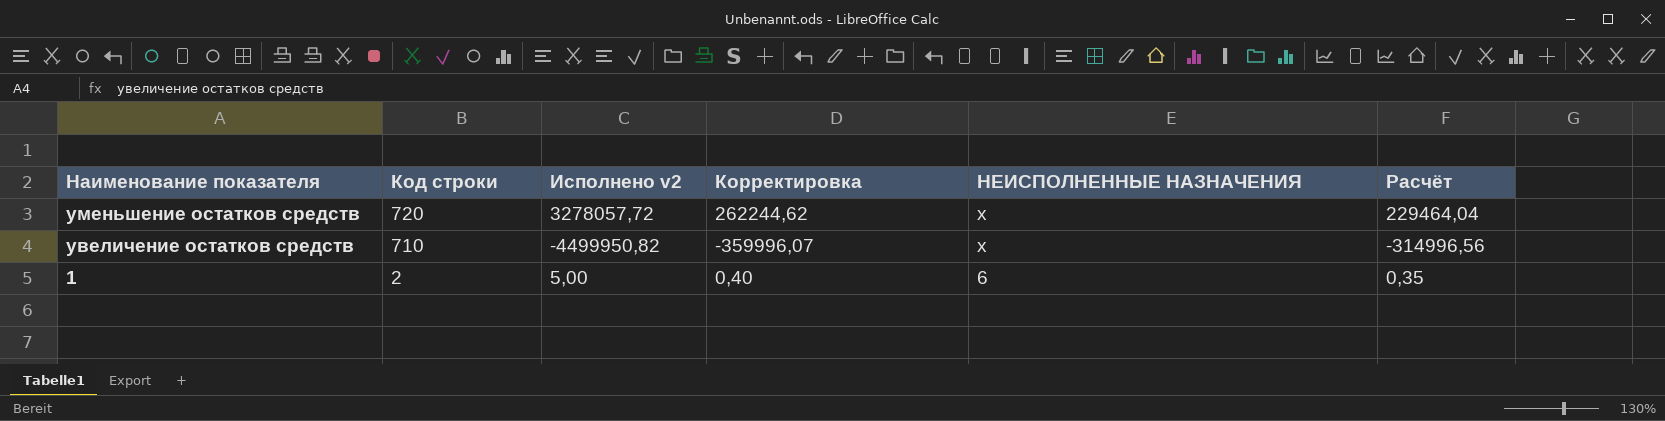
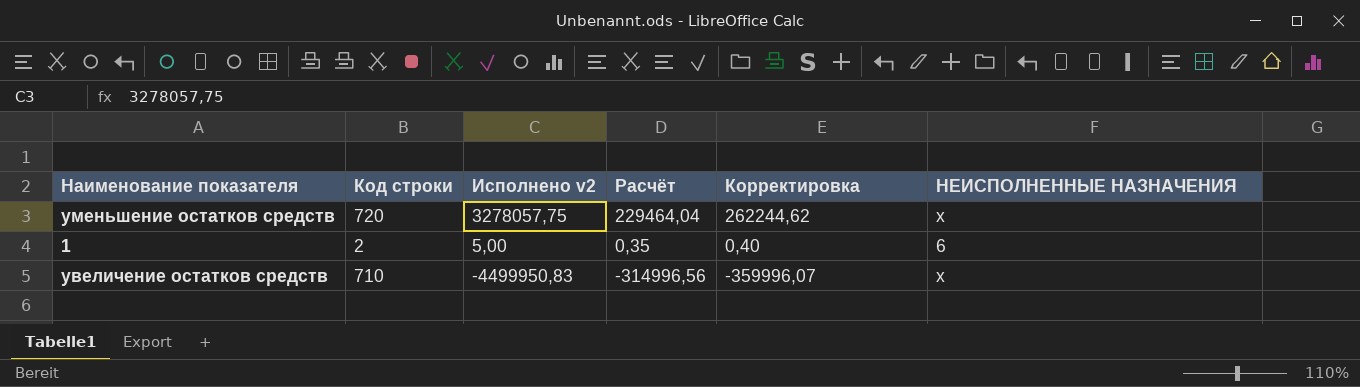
row order: Наименование показателя descending -> Исполнено v2 descending
column Расчёт | position: 6 -> 4
уменьшение остатков средств | Исполнено v2: 3278057,72 -> 3278057,75
увеличение остатков средств | Исполнено v2: -4499950,82 -> -4499950,83

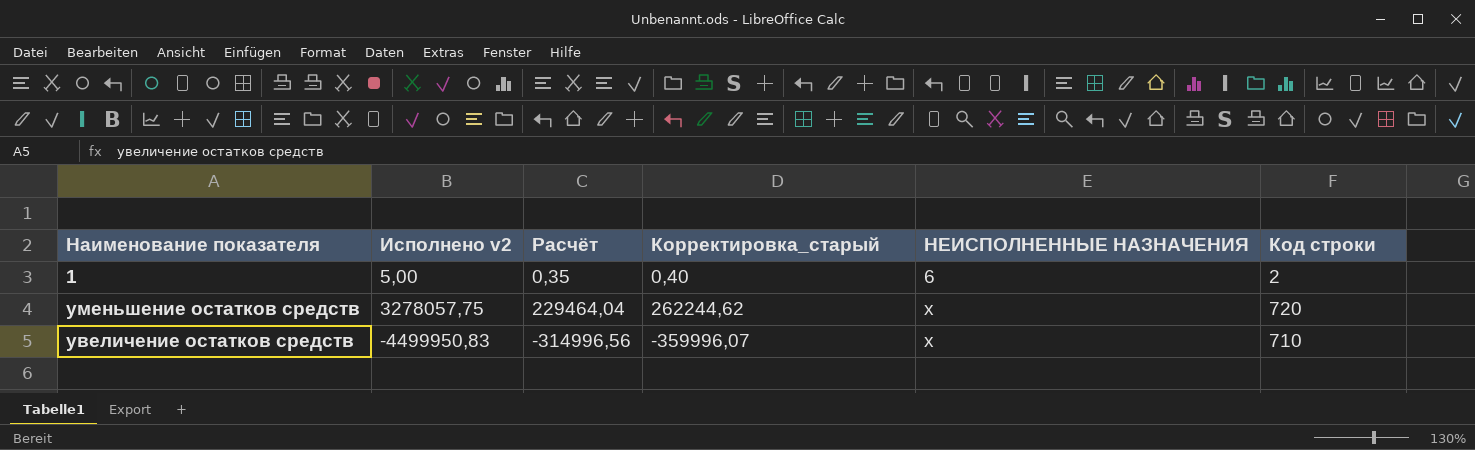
row order: Исполнено v2 descending -> НЕИСПОЛНЕННЫЕ НАЗНАЧЕНИЯ ascending
column name: Корректировка -> Корректировка_старый
column Код строки | position: 2 -> 6

